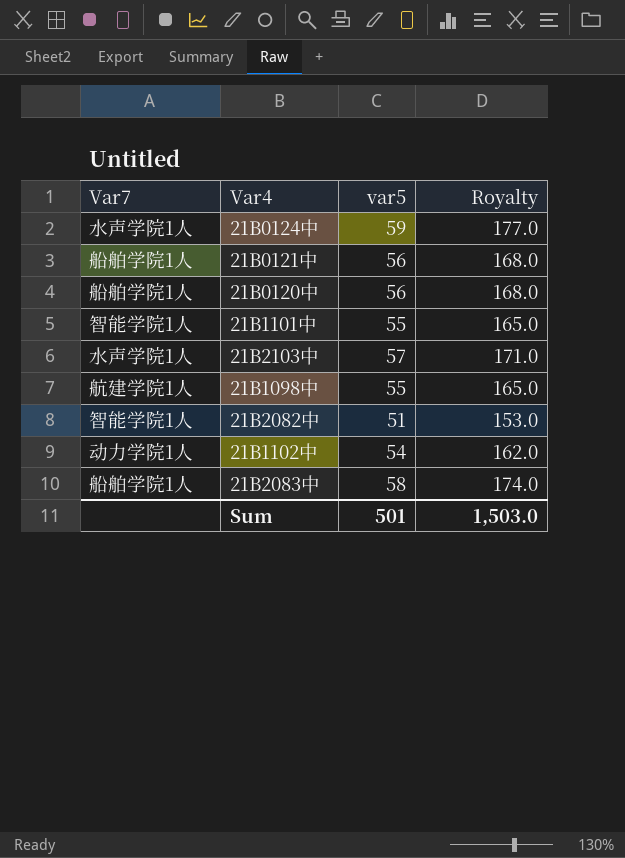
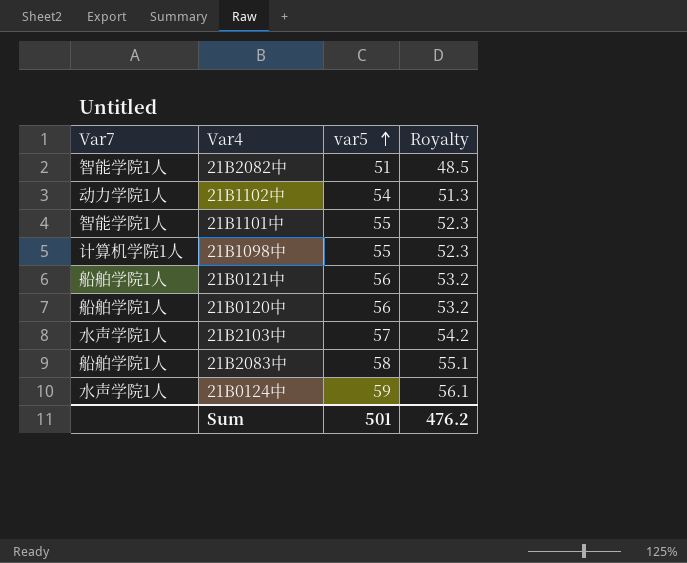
row order: none -> var5 ascending
column Royalty | formula: [var5] * 3 -> [var5] * 0.95
21B1098中 | Var7: 航建学院1人 -> 计算机学院1人
Sum | Royalty: 1,503.0 -> 476.2

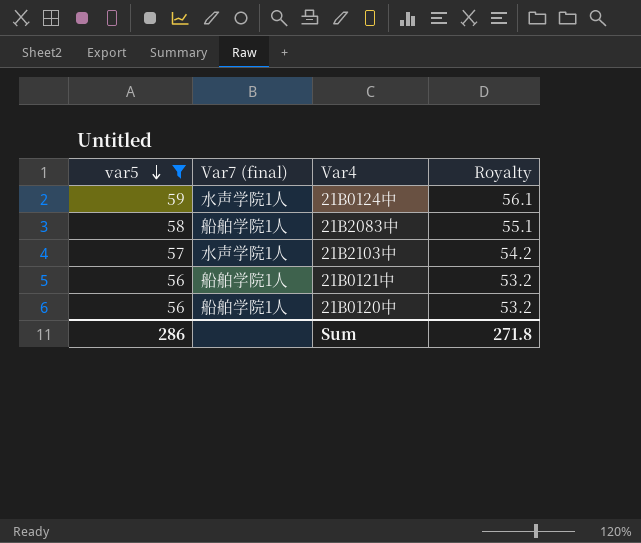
filter: none -> var5 >= 56
row order: var5 ascending -> var5 descending
column var5 | position: 3 -> 1
column name: Var7 -> Var7 (final)
Sum | var5: 501 -> 286
Sum | Royalty: 476.2 -> 271.8

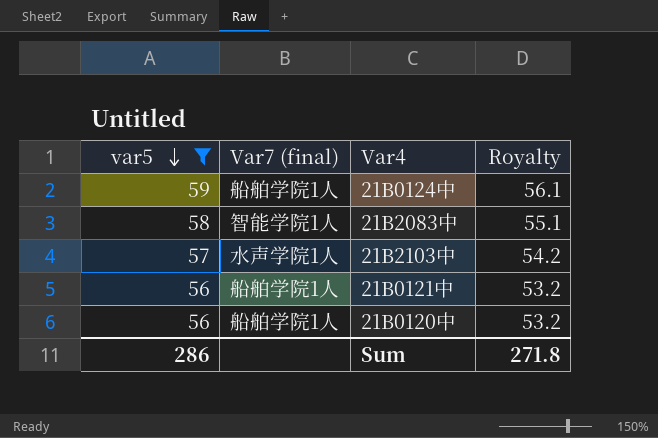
21B0124中 | Var7 (final): 水声学院1人 -> 船舶学院1人
21B2083中 | Var7 (final): 船舶学院1人 -> 智能学院1人

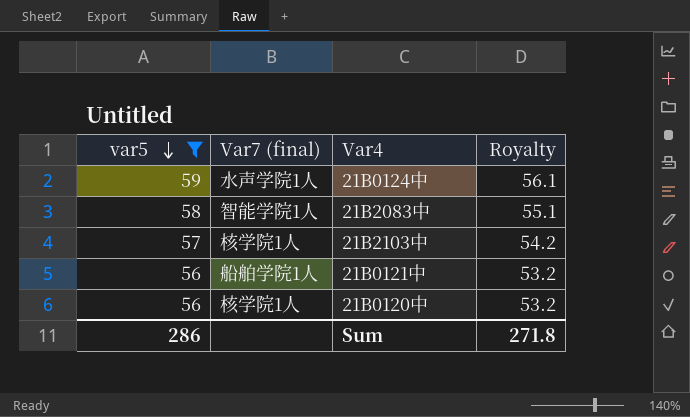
21B0124中 | Var7 (final): 船舶学院1人 -> 水声学院1人
21B2103中 | Var7 (final): 水声学院1人 -> 核学院1人
21B0120中 | Var7 (final): 船舶学院1人 -> 核学院1人

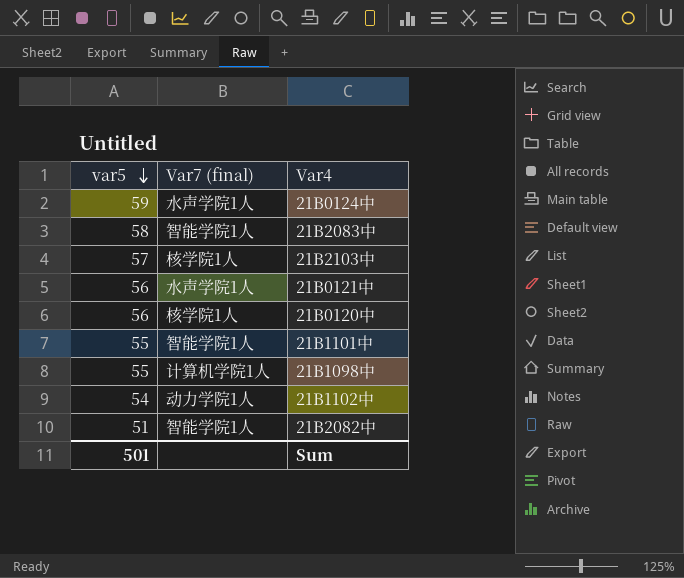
filter: var5 >= 56 -> none
column Royalty | formula: [var5] * 0.95 -> none
21B0121中 | Var7 (final): 船舶学院1人 -> 水声学院1人
Sum | var5: 286 -> 501

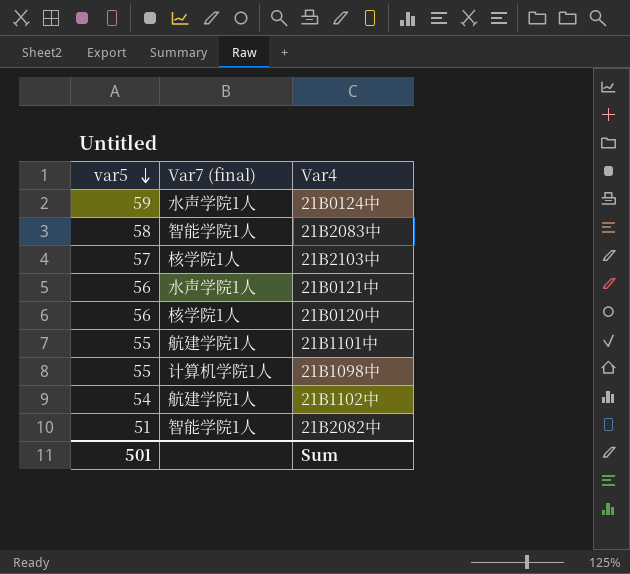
21B1101中 | Var7 (final): 智能学院1人 -> 航建学院1人
21B1102中 | Var7 (final): 动力学院1人 -> 航建学院1人

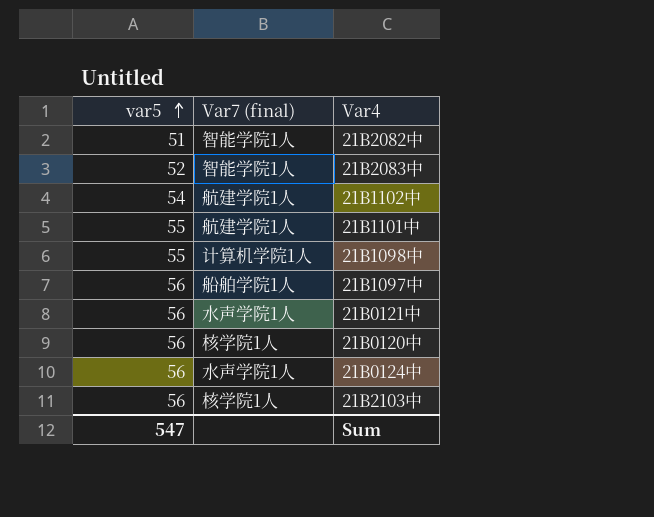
row order: var5 descending -> var5 ascending
21B2083中 | var5: 58 -> 52
row 21B1097中: none -> 56 | 船舶学院1人
21B0124中 | var5: 59 -> 56
21B2103中 | var5: 57 -> 56
Sum | var5: 501 -> 547

